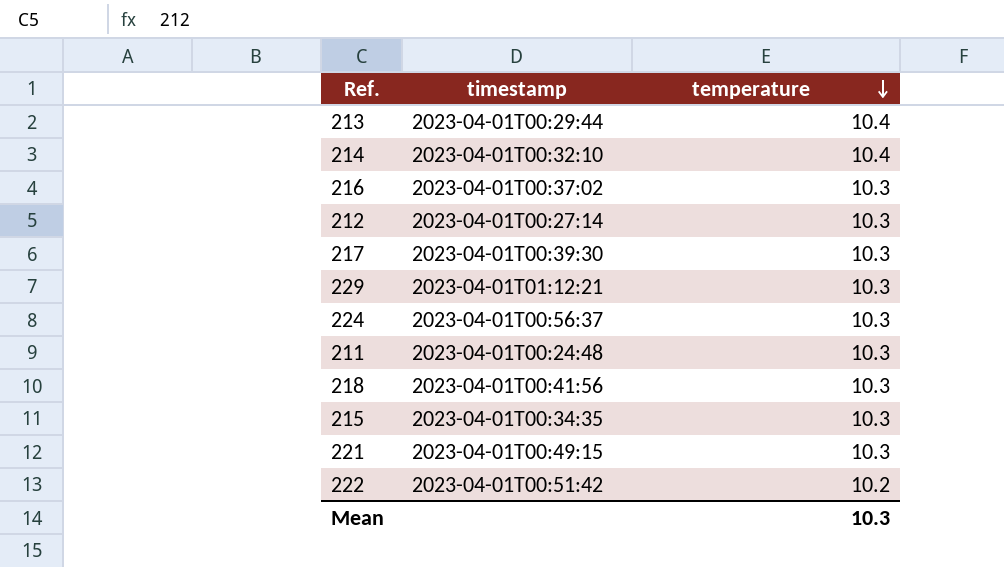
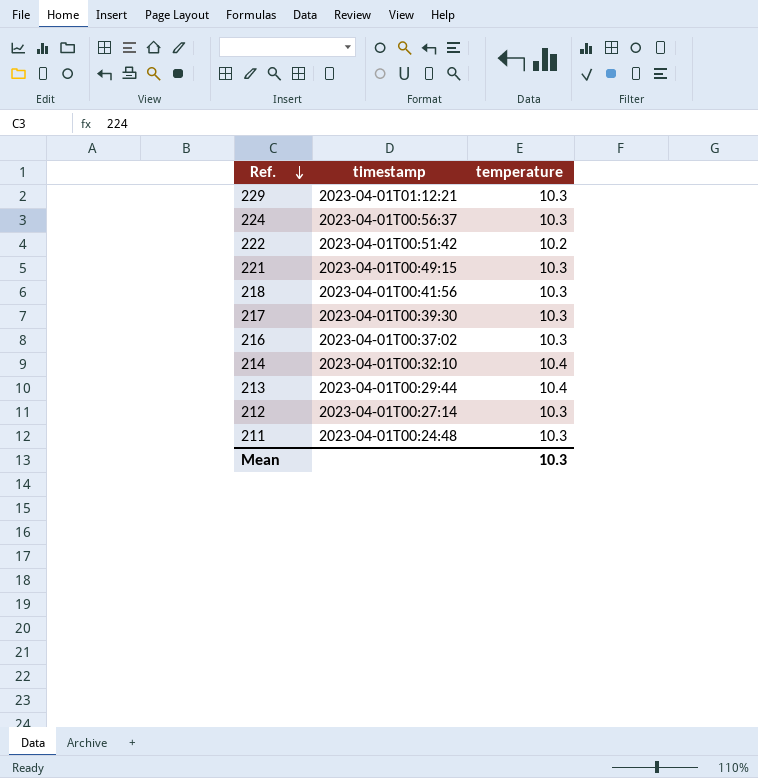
row order: temperature descending -> Ref. descending
row 215: 2023-04-01T00:34:35 | 10.3 -> none

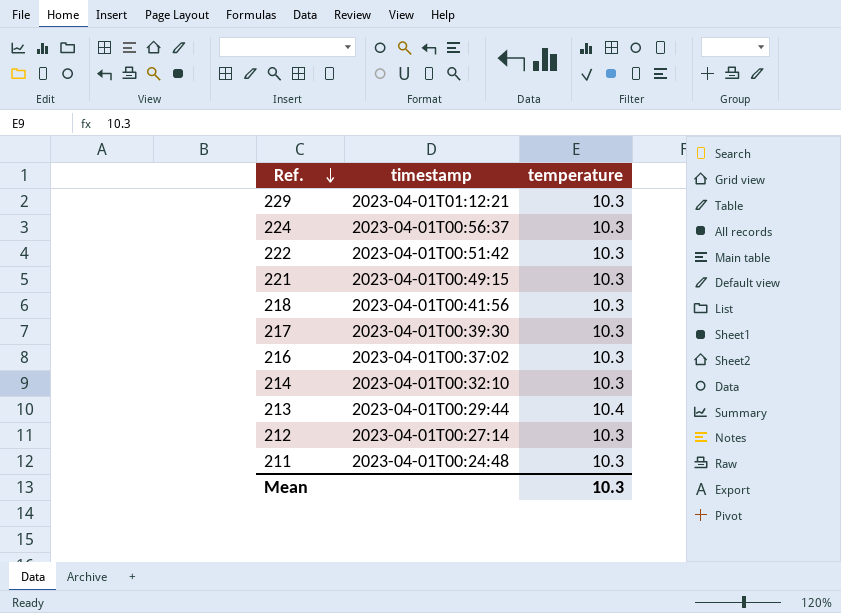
222 | temperature: 10.2 -> 10.3
214 | temperature: 10.4 -> 10.3

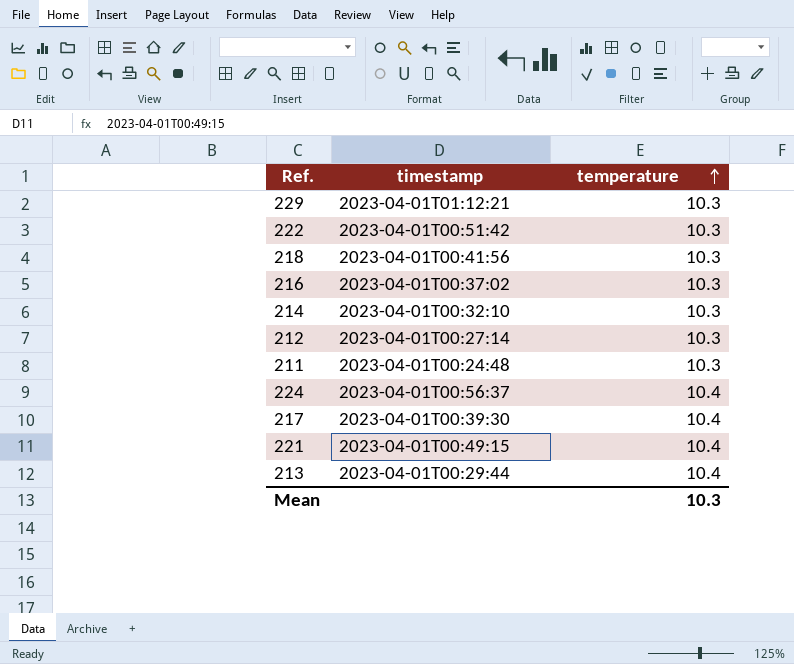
row order: Ref. descending -> temperature ascending
224 | temperature: 10.3 -> 10.4
217 | temperature: 10.3 -> 10.4
221 | temperature: 10.3 -> 10.4

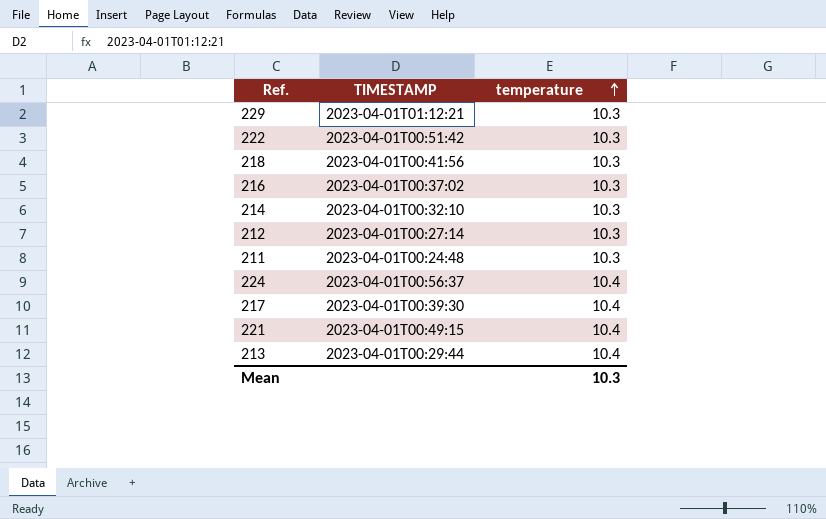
column name: timestamp -> TIMESTAMP

